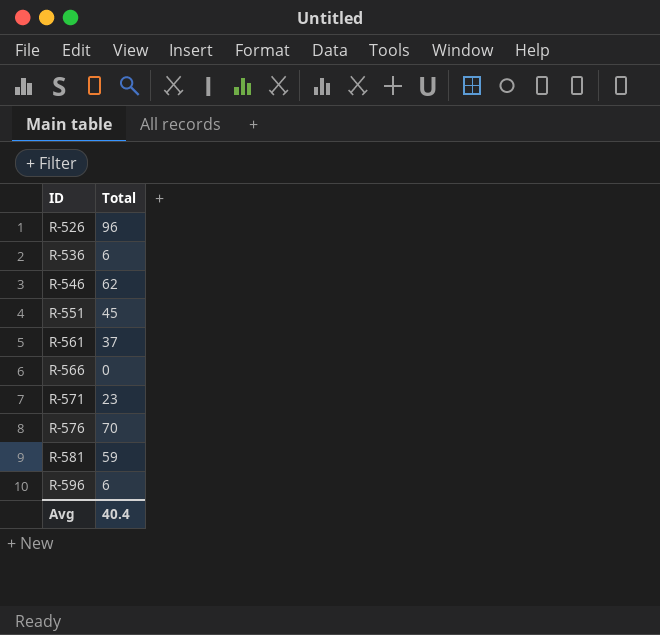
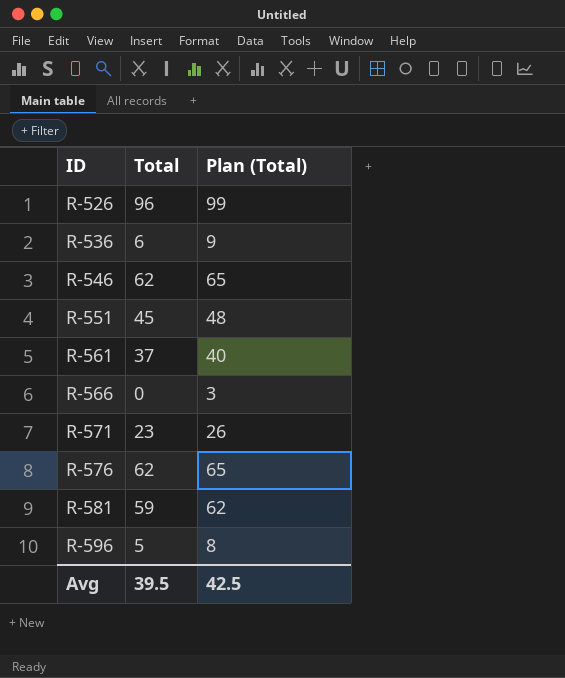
column Plan (Total) | formula: none -> [Total] + 3
R-576 | Total: 70 -> 62
R-596 | Total: 6 -> 5
Avg | Total: 40.4 -> 39.5

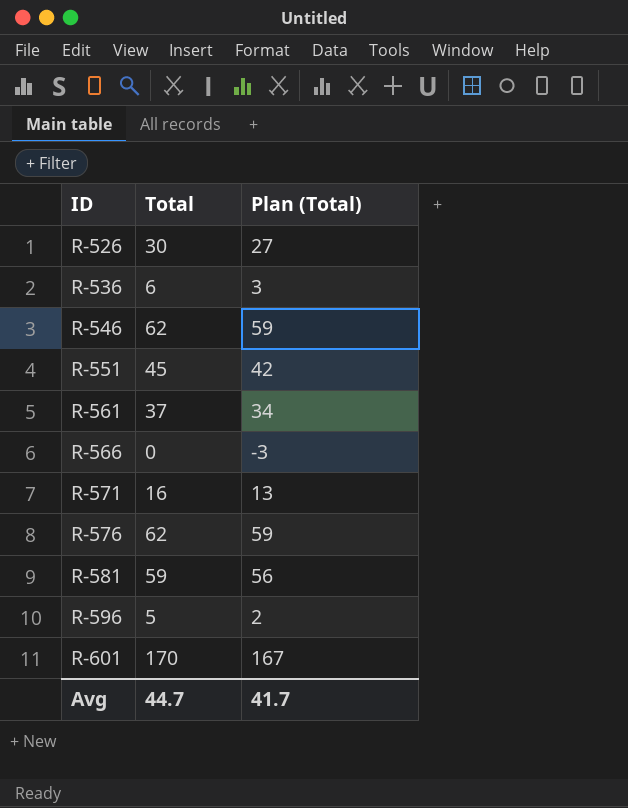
column Plan (Total) | formula: [Total] + 3 -> [Total] - 3
R-526 | Total: 96 -> 30
R-571 | Total: 23 -> 16
row R-601: none -> 170 | 167
Avg | Total: 39.5 -> 44.7
Avg | Plan (Total): 42.5 -> 41.7

